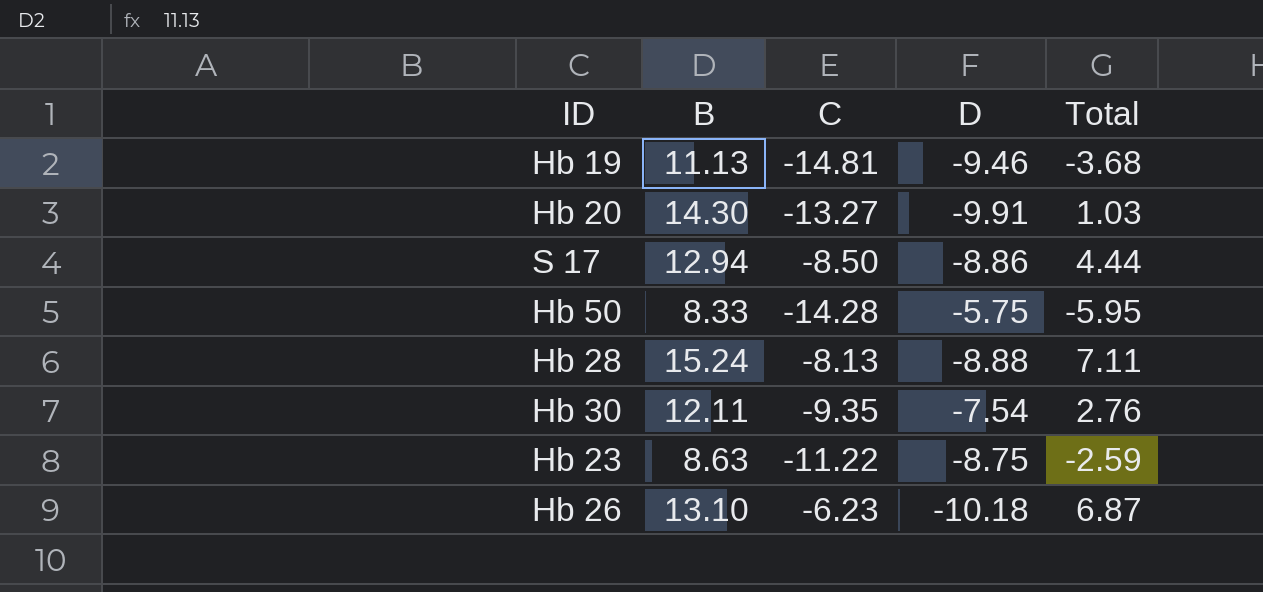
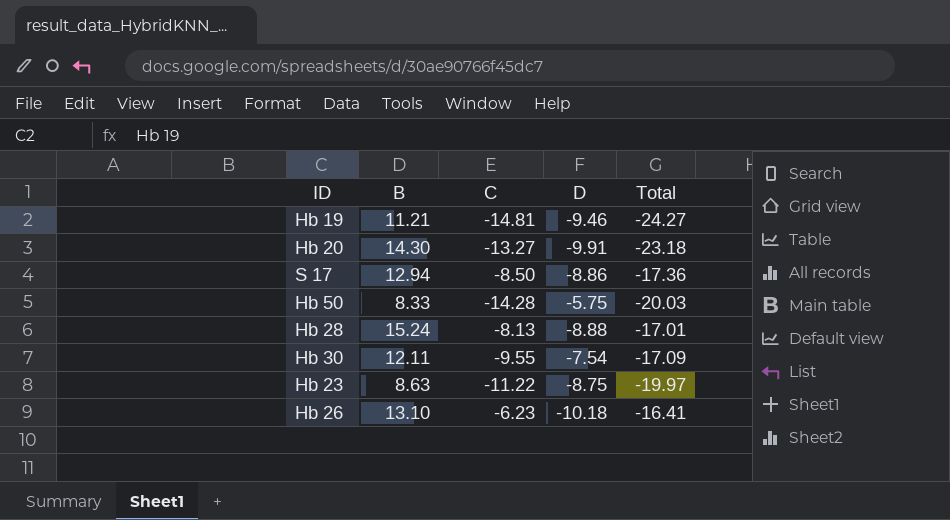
column Total | formula: [B] + [C] -> [C] + [D]
Hb 19 | B: 11.13 -> 11.21
Hb 30 | C: -9.35 -> -9.55

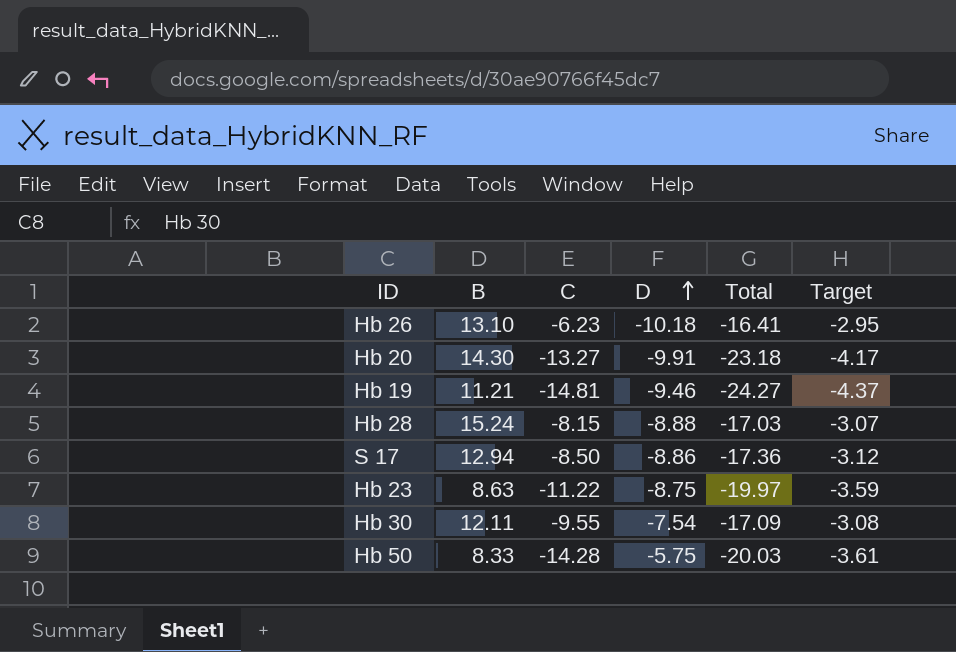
row order: none -> D ascending
column Target | formula: none -> [Total] * 0.18
Hb 28 | C: -8.13 -> -8.15
Hb 28 | Total: -17.01 -> -17.03

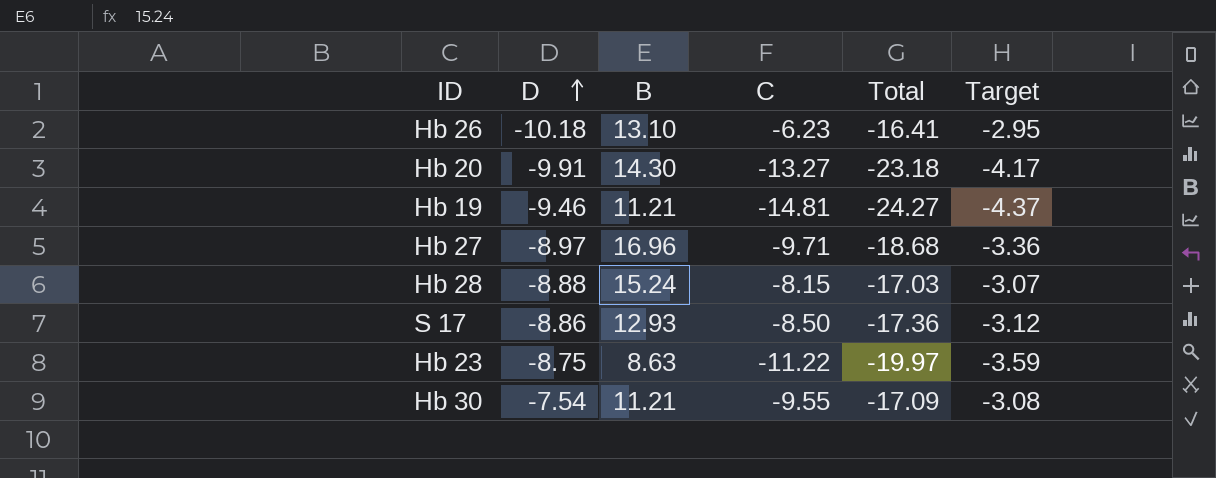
column D | position: 4 -> 2
row Hb 50: 8.33 | -14.28 | -5.75 | -20.03 | -3.61 -> none
row Hb 27: none -> -8.97 | 16.96 | -9.71 | -18.68 | -3.36
S 17 | B: 12.94 -> 12.93
Hb 30 | B: 12.11 -> 11.21

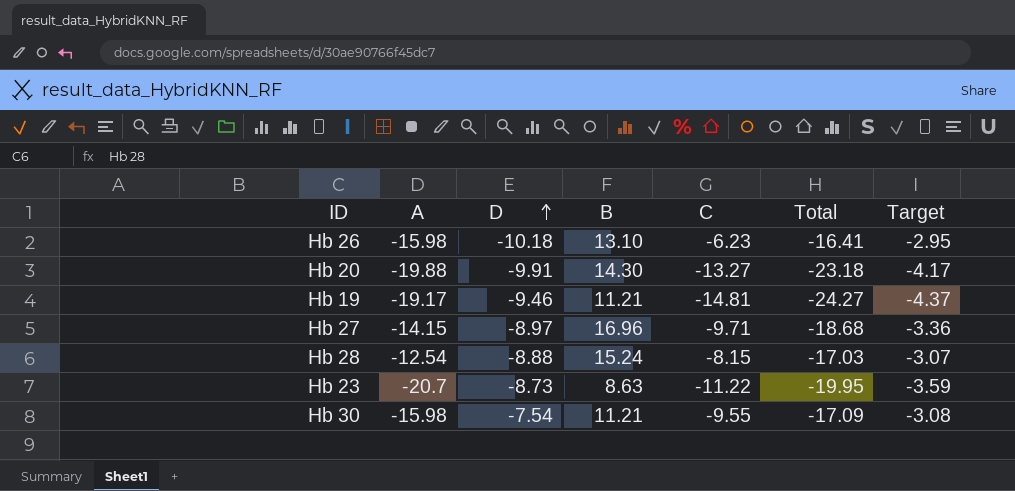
column A | position: none -> 2
row S 17: -8.86 | 12.93 | -8.50 | -17.36 | -3.12 -> none
Hb 23 | D: -8.75 -> -8.73
Hb 23 | Total: -19.97 -> -19.95

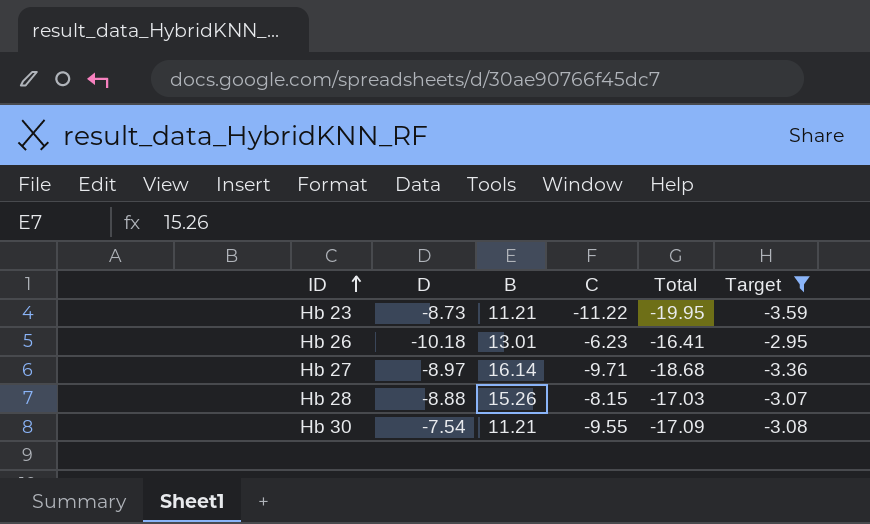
filter: none -> Target >= -3.59
row order: D ascending -> ID ascending
column A | position: 2 -> none
Hb 23 | B: 8.63 -> 11.21
Hb 26 | B: 13.10 -> 13.01
Hb 27 | B: 16.96 -> 16.14
Hb 28 | B: 15.24 -> 15.26

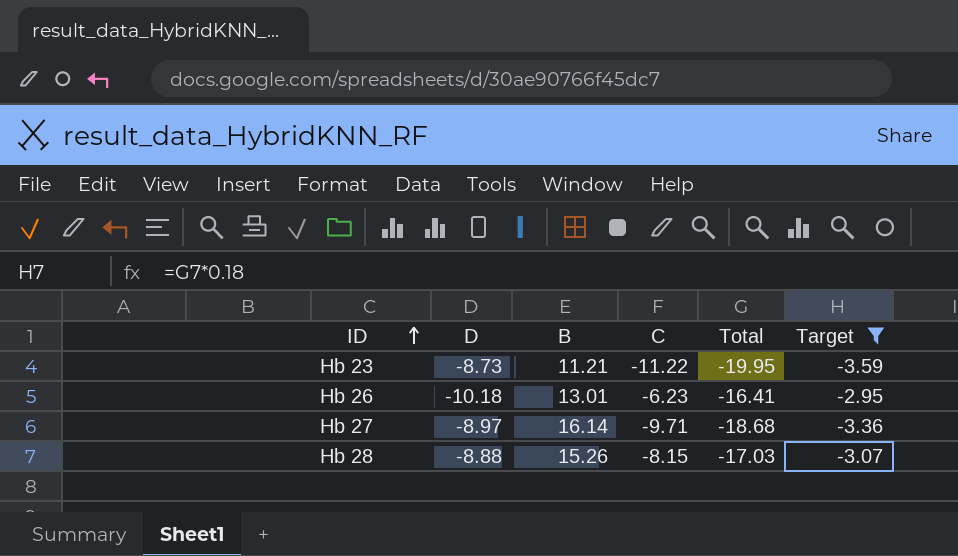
row Hb 30: -7.54 | 11.21 | -9.55 | -17.09 | -3.08 -> none

